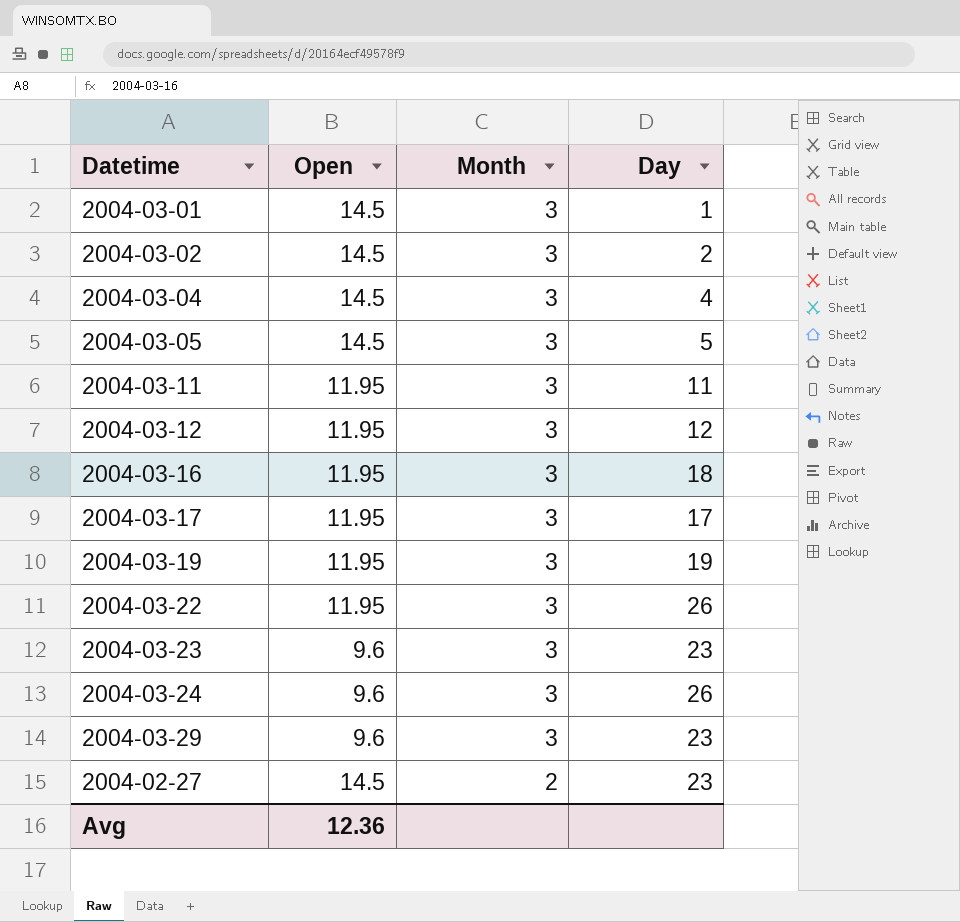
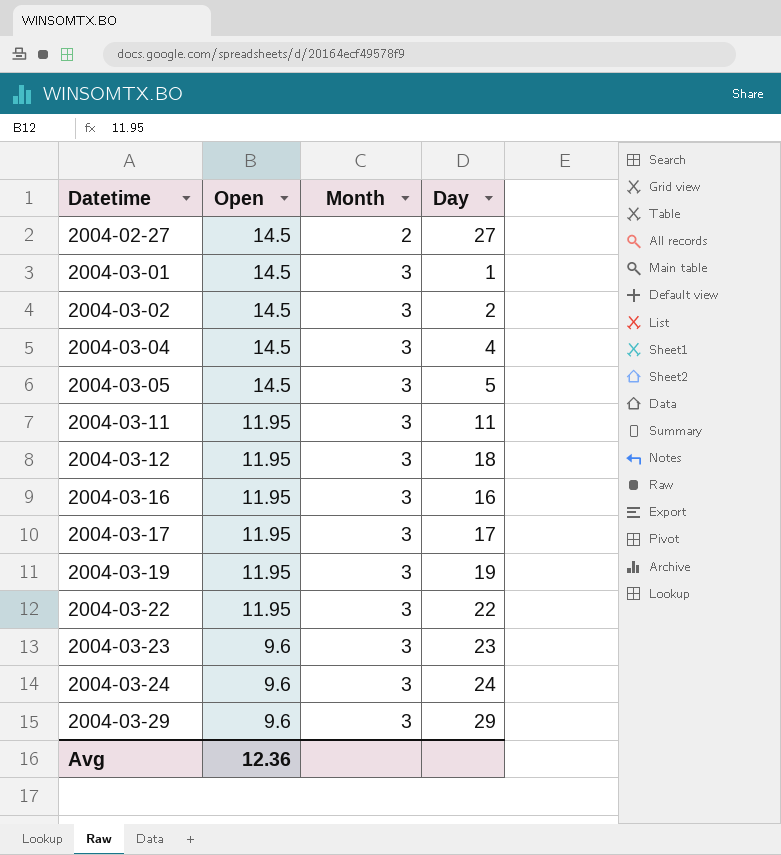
row order: Month descending -> Datetime ascending
2004-02-27 | Day: 23 -> 27
2004-03-12 | Day: 12 -> 18
2004-03-16 | Day: 18 -> 16
2004-03-22 | Day: 26 -> 22
2004-03-24 | Day: 26 -> 24
2004-03-29 | Day: 23 -> 29

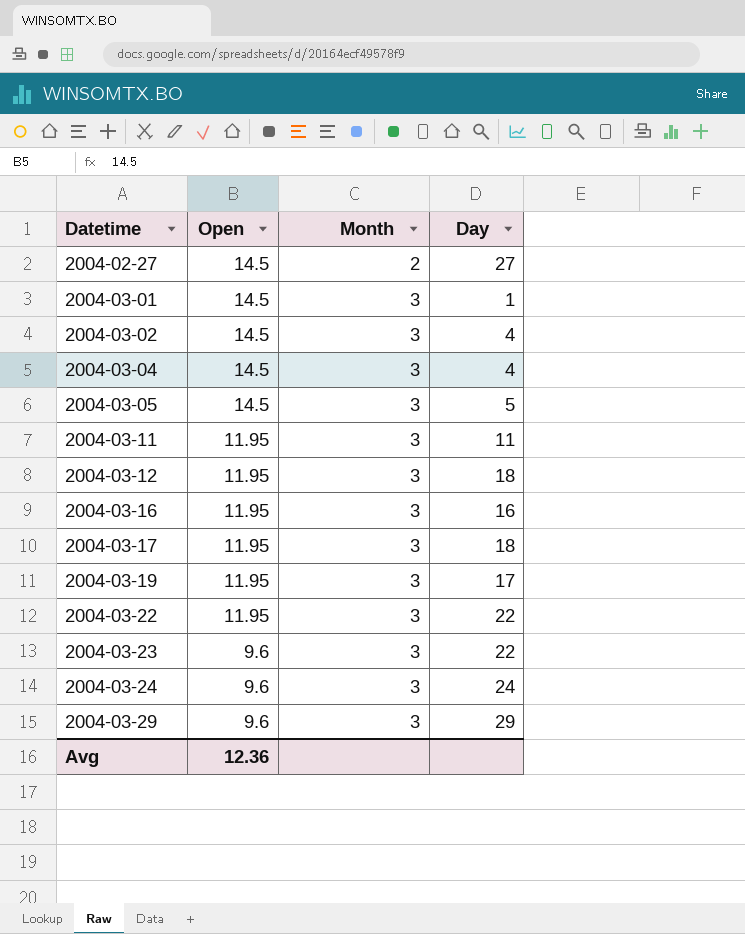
2004-03-02 | Day: 2 -> 4
2004-03-17 | Day: 17 -> 18
2004-03-19 | Day: 19 -> 17
2004-03-23 | Day: 23 -> 22

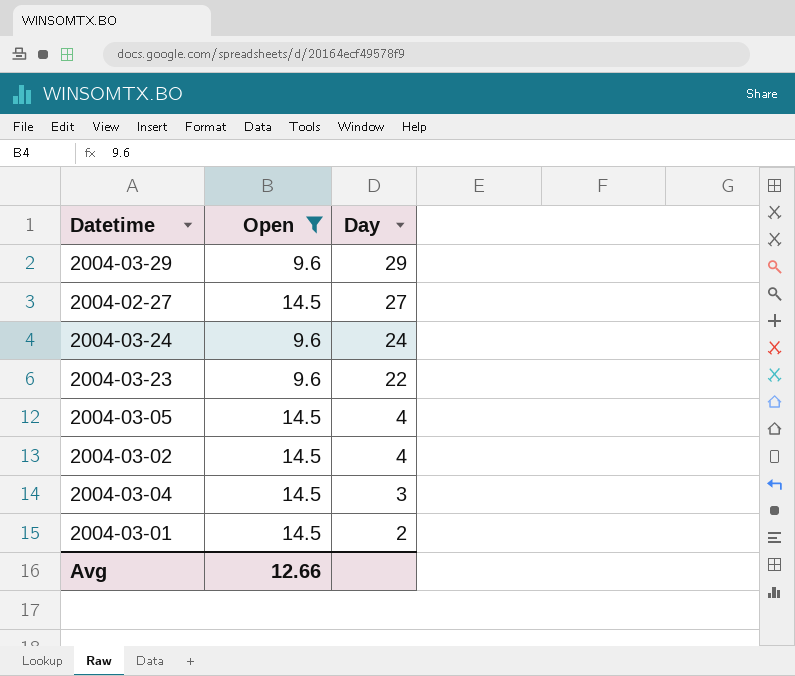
filter: none -> Open != 11.95
row order: Datetime ascending -> Day descending
column Month | position: 3 -> none
2004-03-05 | Day: 5 -> 4
2004-03-04 | Day: 4 -> 3
2004-03-01 | Day: 1 -> 2
Avg | Open: 12.36 -> 12.66

